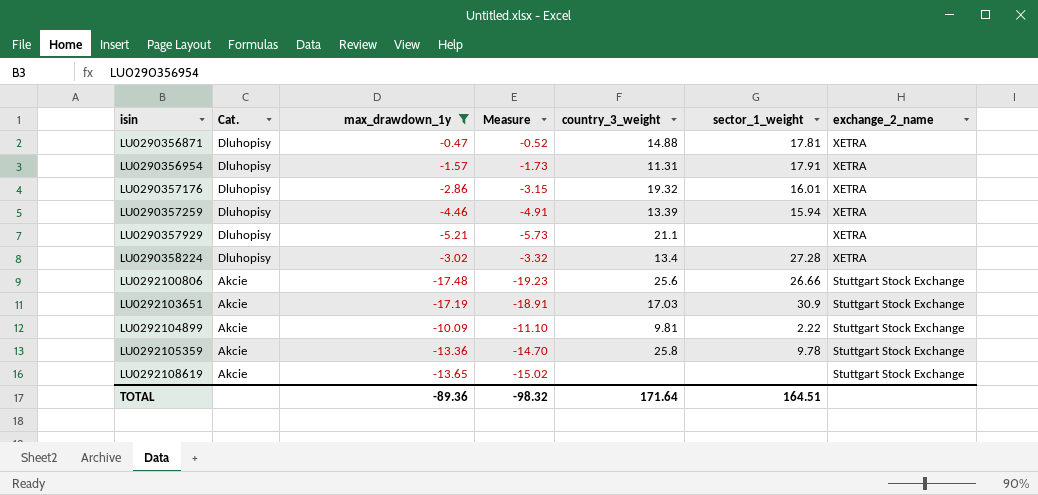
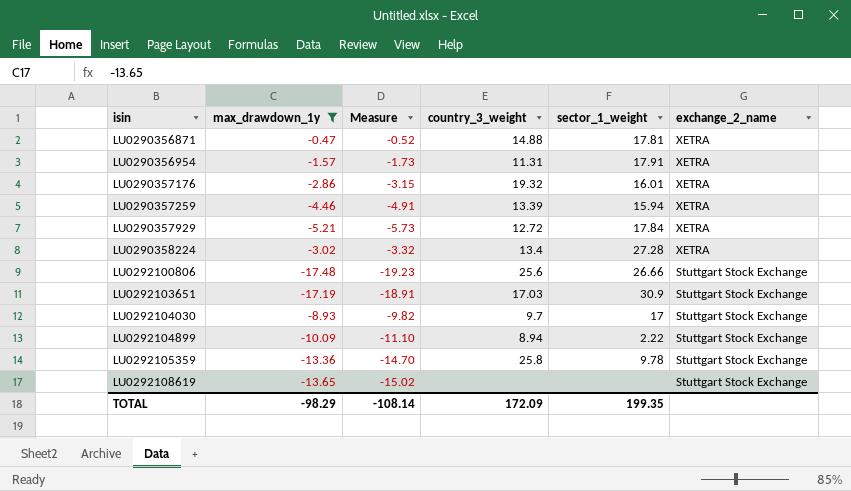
column Cat. | position: 2 -> none
LU0290357929 | country_3_weight: 21.1 -> 12.72
LU0290357929 | sector_1_weight: none -> 17.84
row LU0292104030: none -> -8.93 | -9.82 | 9.7 | 17 | Stuttgart Stock Exchange
LU0292104899 | country_3_weight: 9.81 -> 8.94
TOTAL | max_drawdown_1y: -89.36 -> -98.29
TOTAL | Measure: -98.32 -> -108.14
TOTAL | country_3_weight: 171.64 -> 172.09
TOTAL | sector_1_weight: 164.51 -> 199.35

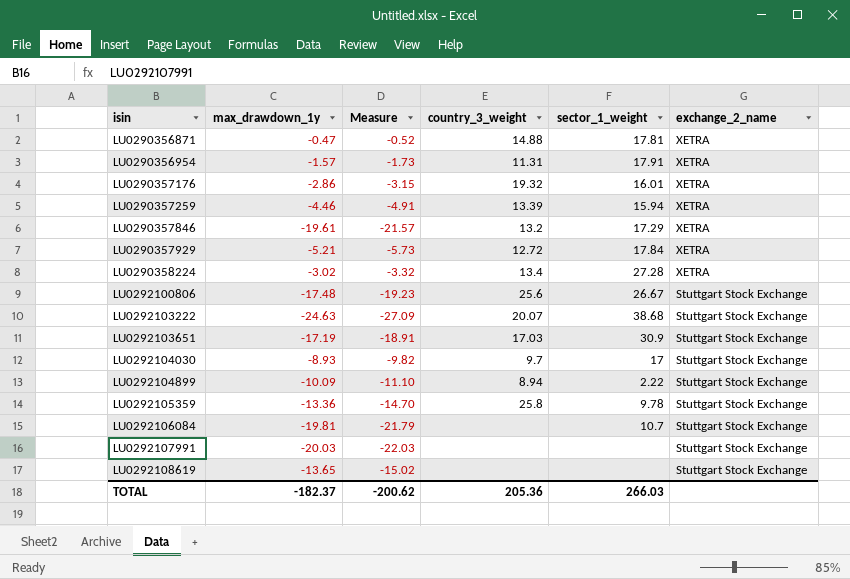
filter: max_drawdown_1y >= -17.48 -> none
LU0292100806 | sector_1_weight: 26.66 -> 26.67
TOTAL | max_drawdown_1y: -98.29 -> -182.37
TOTAL | Measure: -108.14 -> -200.62
TOTAL | country_3_weight: 172.09 -> 205.36
TOTAL | sector_1_weight: 199.35 -> 266.03

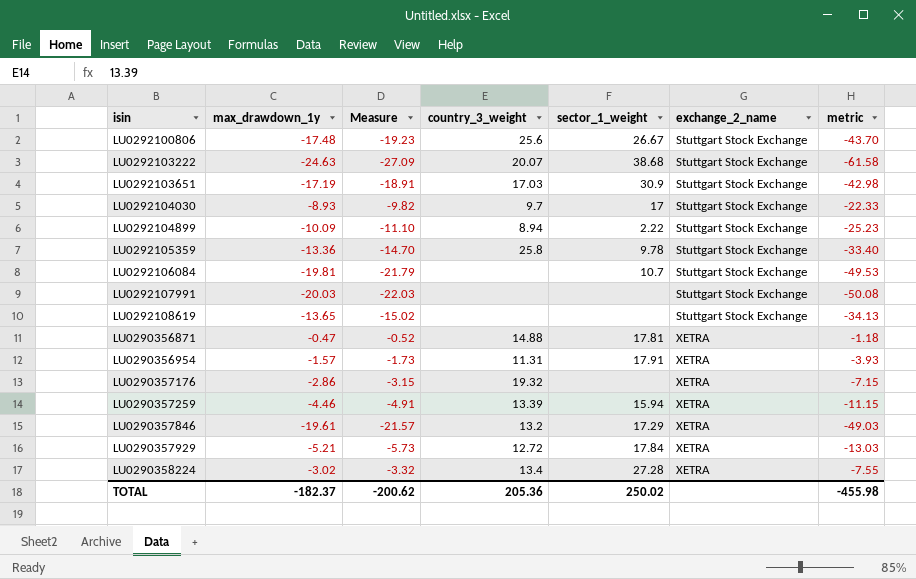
row order: isin ascending -> exchange_2_name ascending
column metric | formula: none -> [max_drawdown_1y] * 2.5
LU0290357176 | sector_1_weight: 16.01 -> none
TOTAL | sector_1_weight: 266.03 -> 250.02

